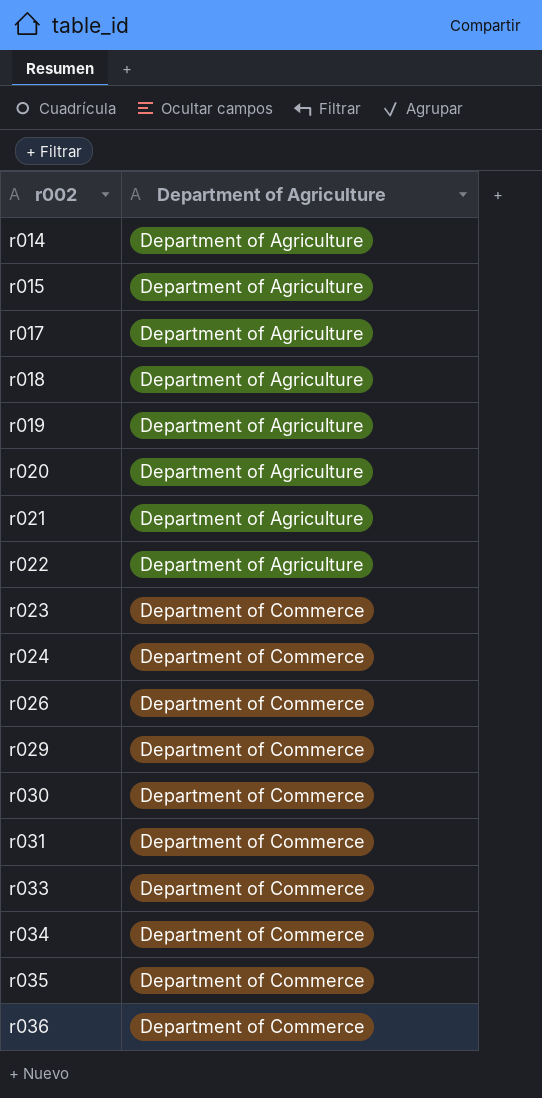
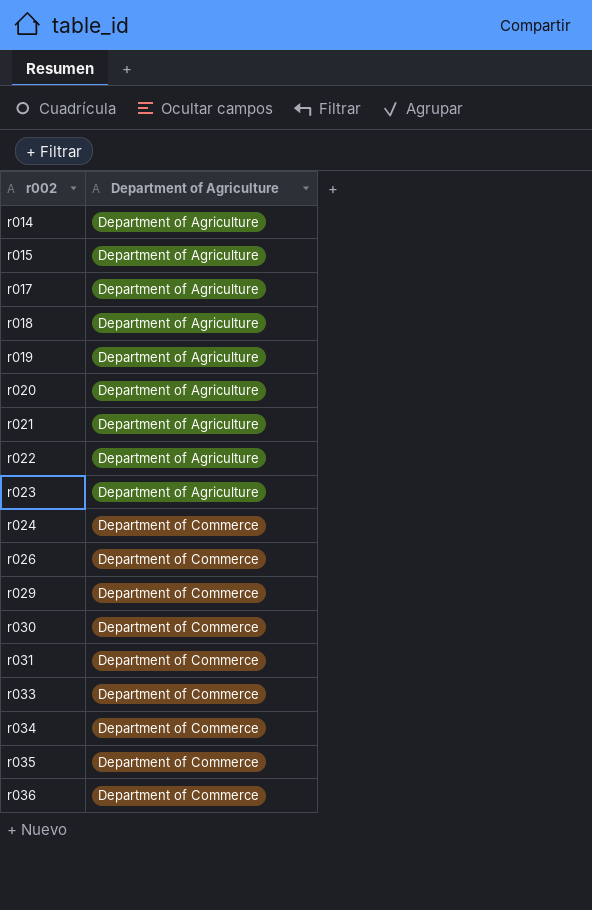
r023 | Department of Agriculture: Department of Commerce -> Department of Agriculture

